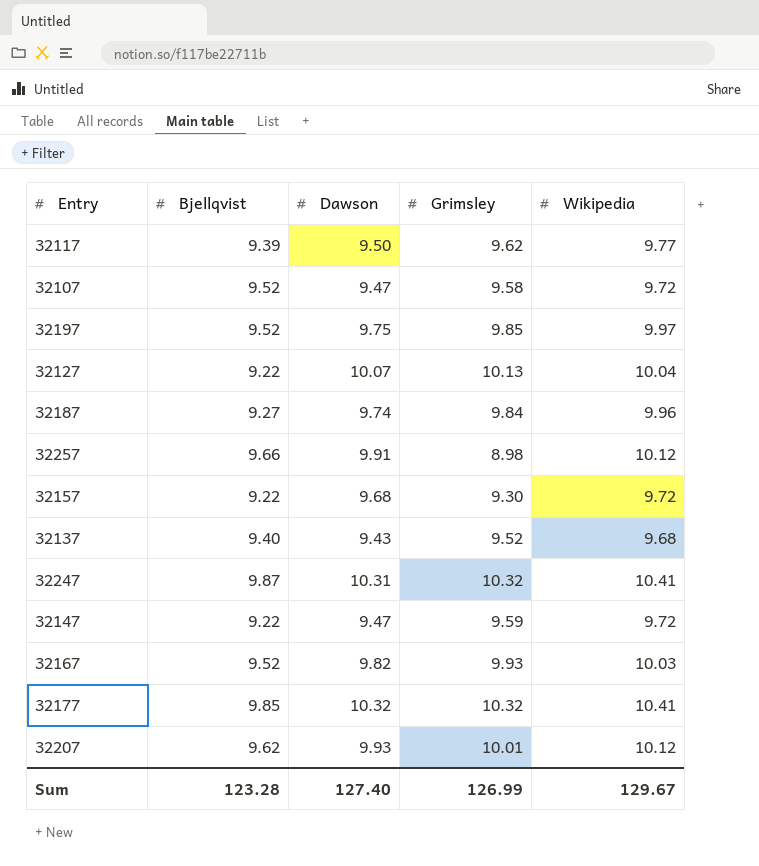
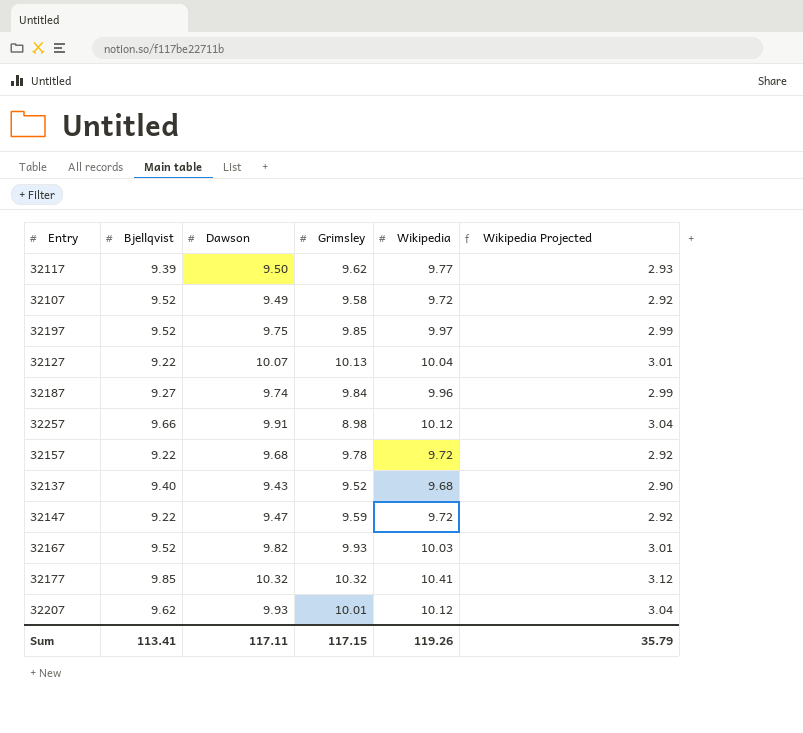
column Wikipedia Projected | formula: none -> [Wikipedia] * 0.3
row 32247: 9.87 | 10.31 | 10.32 | 10.41 -> none
32107 | Dawson: 9.47 -> 9.49
32157 | Grimsley: 9.30 -> 9.78
Sum | Bjellqvist: 123.28 -> 113.41
Sum | Dawson: 127.40 -> 117.11
Sum | Grimsley: 126.99 -> 117.15
Sum | Wikipedia: 129.67 -> 119.26

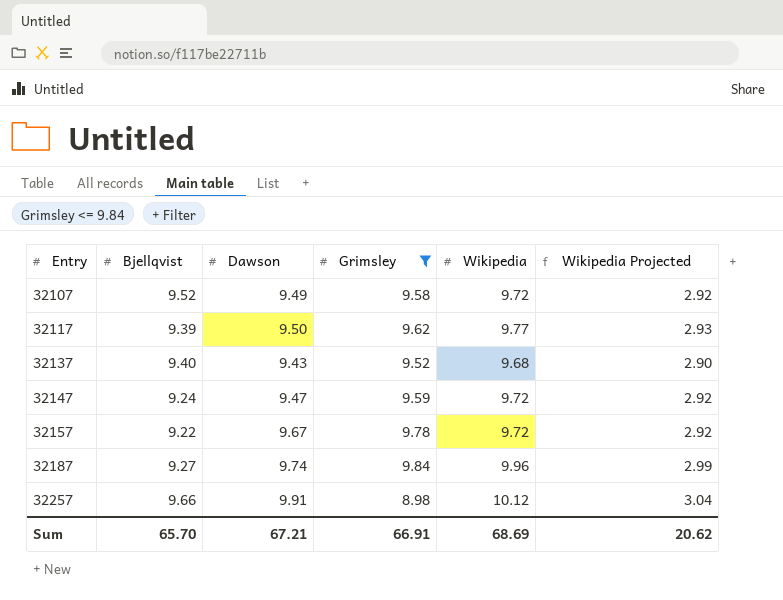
filter: none -> Grimsley <= 9.84
row order: none -> Entry ascending
32147 | Bjellqvist: 9.22 -> 9.24
32157 | Dawson: 9.68 -> 9.67
Sum | Bjellqvist: 113.41 -> 65.70
Sum | Dawson: 117.11 -> 67.21
Sum | Grimsley: 117.15 -> 66.91
Sum | Wikipedia: 119.26 -> 68.69
Sum | Wikipedia Projected: 35.79 -> 20.62

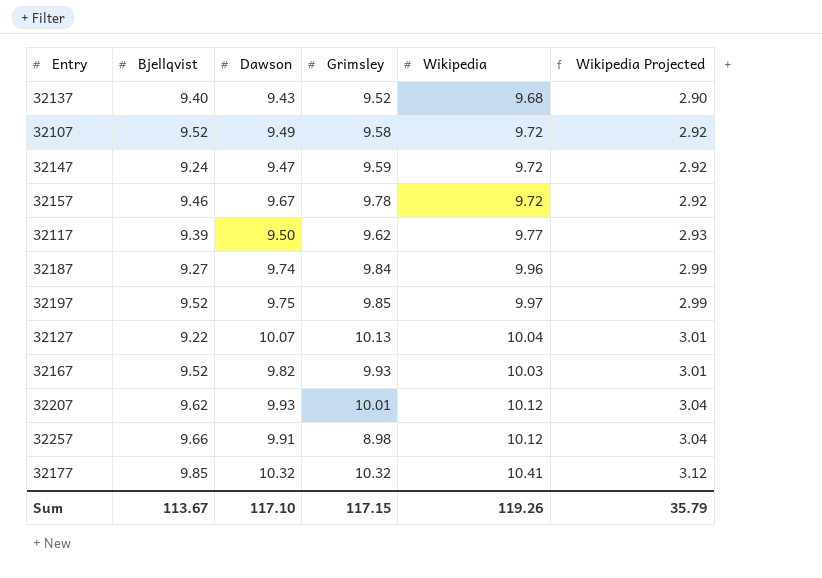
filter: Grimsley <= 9.84 -> none
row order: Entry ascending -> Wikipedia Projected ascending
32157 | Bjellqvist: 9.22 -> 9.46
Sum | Bjellqvist: 65.70 -> 113.67
Sum | Dawson: 67.21 -> 117.10
Sum | Grimsley: 66.91 -> 117.15
Sum | Wikipedia: 68.69 -> 119.26
Sum | Wikipedia Projected: 20.62 -> 35.79

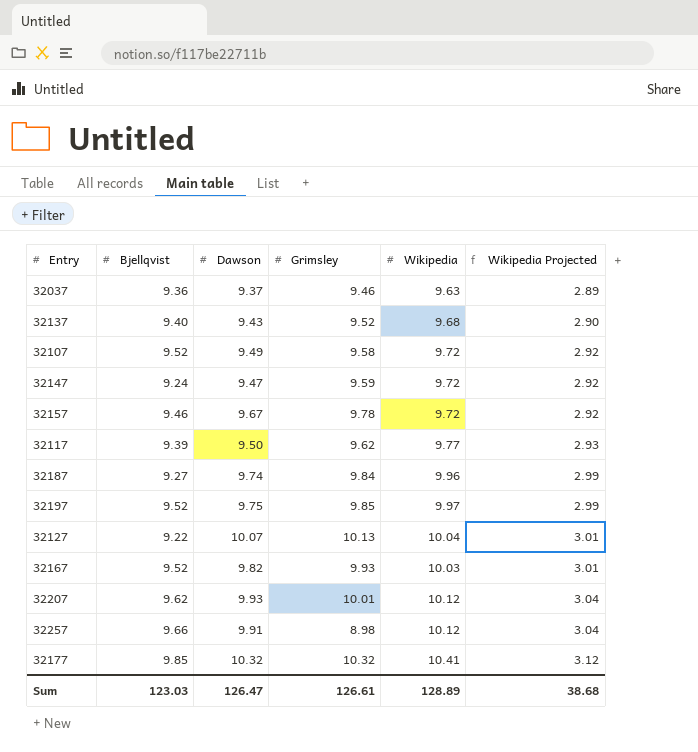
row 32037: none -> 9.36 | 9.37 | 9.46 | 9.63 | 2.89
Sum | Bjellqvist: 113.67 -> 123.03
Sum | Dawson: 117.10 -> 126.47
Sum | Grimsley: 117.15 -> 126.61
Sum | Wikipedia: 119.26 -> 128.89
Sum | Wikipedia Projected: 35.79 -> 38.68

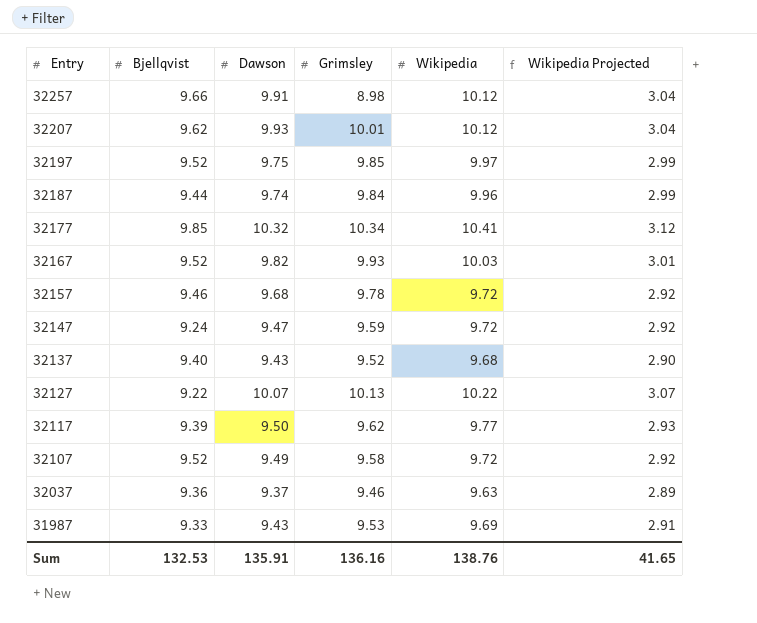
row order: Wikipedia Projected ascending -> Entry descending
32187 | Bjellqvist: 9.27 -> 9.44
32177 | Grimsley: 10.32 -> 10.34
32157 | Dawson: 9.67 -> 9.68
32127 | Wikipedia: 10.04 -> 10.22
32127 | Wikipedia Projected: 3.01 -> 3.07
row 31987: none -> 9.33 | 9.43 | 9.53 | 9.69 | 2.91
Sum | Bjellqvist: 123.03 -> 132.53
Sum | Dawson: 126.47 -> 135.91
Sum | Grimsley: 126.61 -> 136.16
Sum | Wikipedia: 128.89 -> 138.76
Sum | Wikipedia Projected: 38.68 -> 41.65

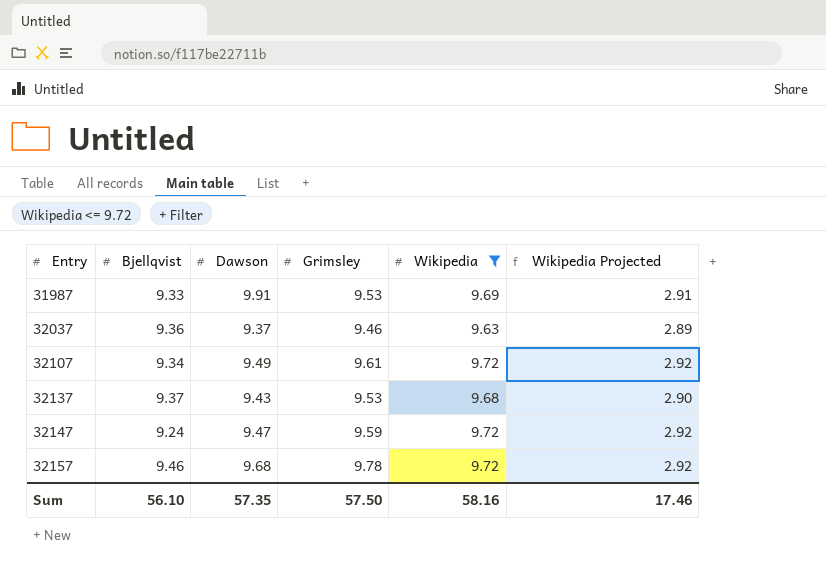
filter: none -> Wikipedia <= 9.72
row order: Entry descending -> Entry ascending
31987 | Dawson: 9.43 -> 9.91
32107 | Bjellqvist: 9.52 -> 9.34
32107 | Grimsley: 9.58 -> 9.61
32137 | Bjellqvist: 9.40 -> 9.37
32137 | Grimsley: 9.52 -> 9.53
Sum | Bjellqvist: 132.53 -> 56.10
Sum | Dawson: 135.91 -> 57.35
Sum | Grimsley: 136.16 -> 57.50
Sum | Wikipedia: 138.76 -> 58.16
Sum | Wikipedia Projected: 41.65 -> 17.46

